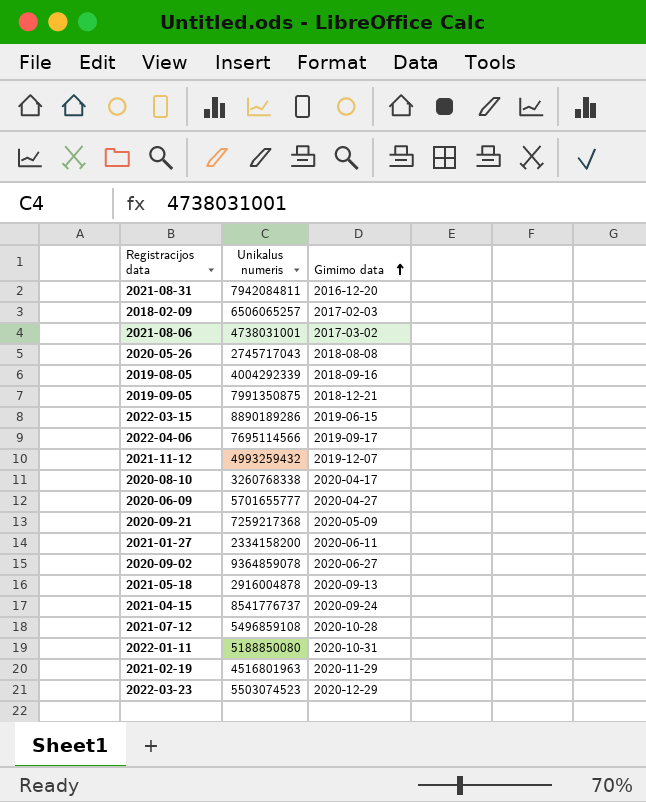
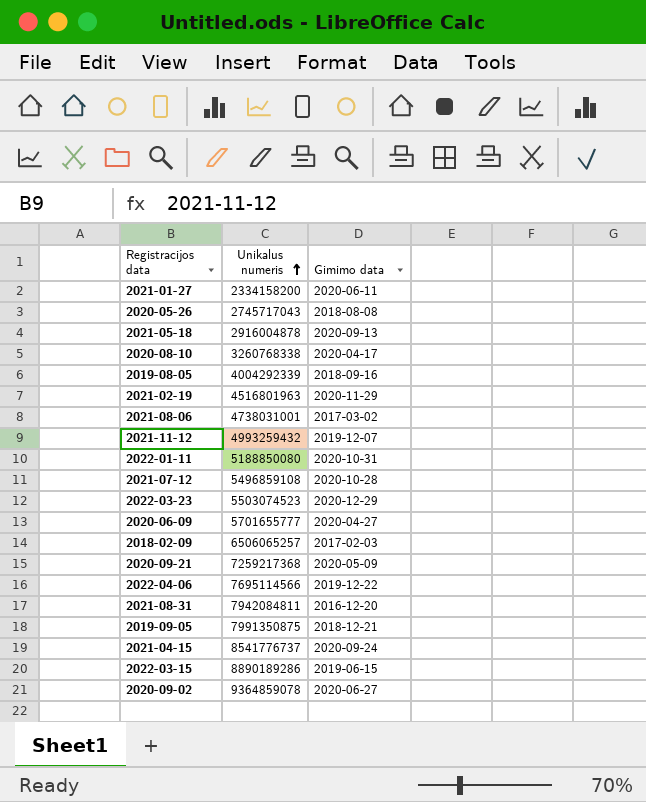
row order: Gimimo data ascending -> Unikalus numeris ascending
2022-04-06 | Gimimo data: 2019-09-17 -> 2019-12-22

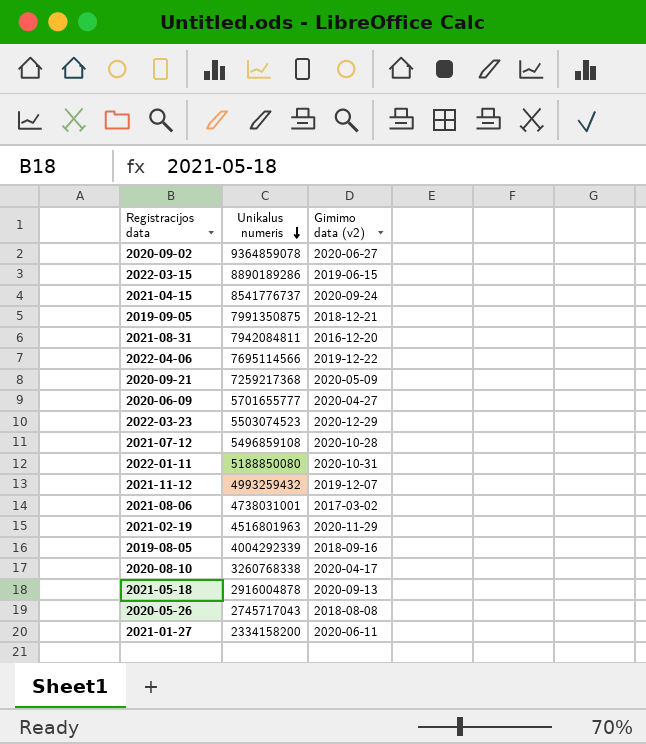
row order: Unikalus numeris ascending -> Unikalus numeris descending
column name: Gimimo data -> Gimimo data (v2)
row 2018-02-09: 6506065257 | 2017-02-03 -> none

